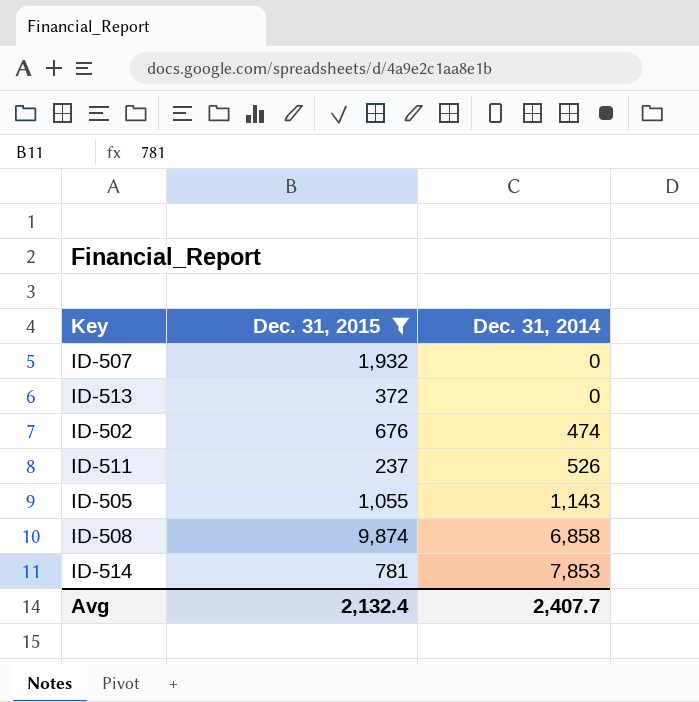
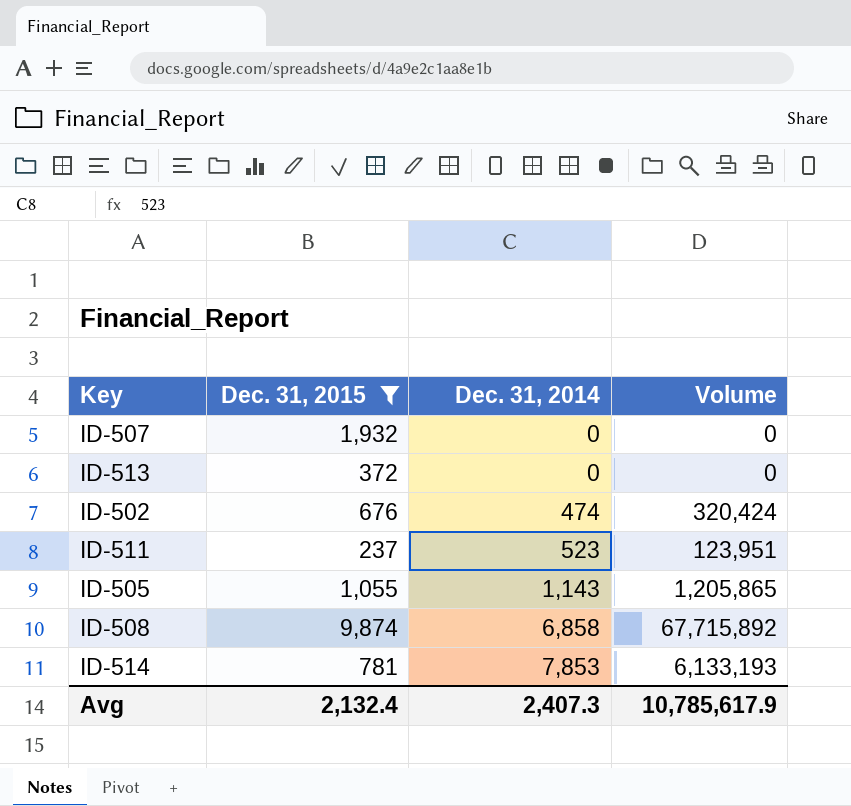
column Volume | formula: none -> [Dec. 31, 2015] * [Dec. 31, 2014]
ID-511 | Dec. 31, 2014: 526 -> 523
Avg | Dec. 31, 2014: 2,407.7 -> 2,407.3

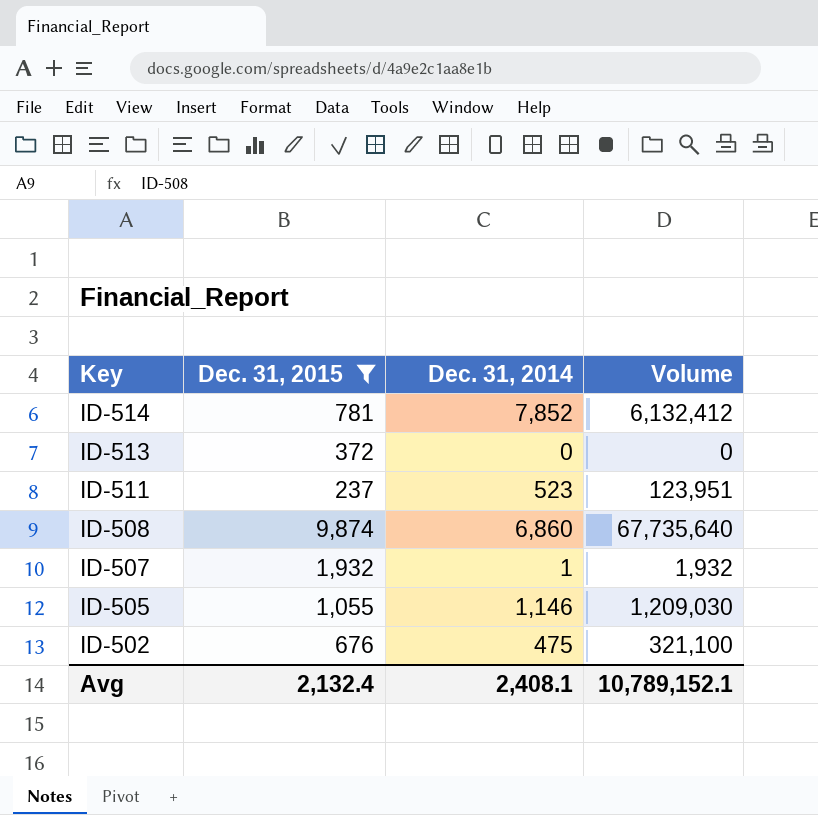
row order: Dec. 31, 2014 ascending -> Key descending
ID-514 | Dec. 31, 2014: 7,853 -> 7,852
ID-514 | Volume: 6,133,193 -> 6,132,412
ID-508 | Dec. 31, 2014: 6,858 -> 6,860
ID-508 | Volume: 67,715,892 -> 67,735,640
ID-507 | Dec. 31, 2014: 0 -> 1
ID-507 | Volume: 0 -> 1,932
ID-505 | Dec. 31, 2014: 1,143 -> 1,146
ID-505 | Volume: 1,205,865 -> 1,209,030
ID-502 | Dec. 31, 2014: 474 -> 475
ID-502 | Volume: 320,424 -> 321,100
Avg | Dec. 31, 2014: 2,407.3 -> 2,408.1
Avg | Volume: 10,785,617.9 -> 10,789,152.1

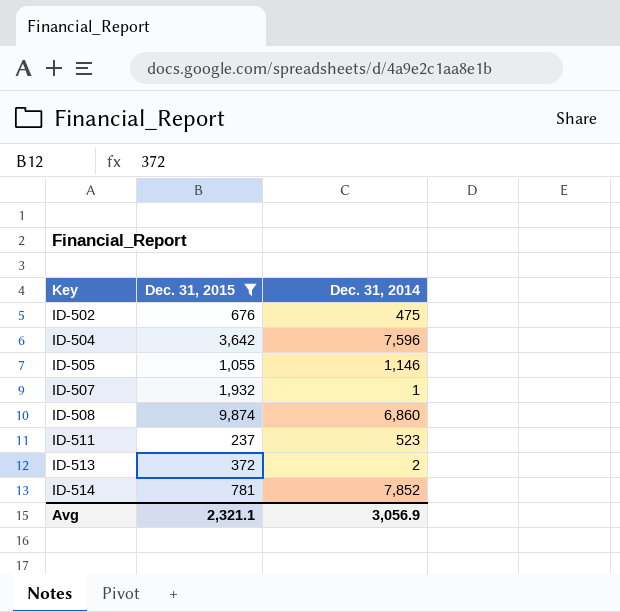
row order: Key descending -> Key ascending
column Volume | formula: [Dec. 31, 2015] * [Dec. 31, 2014] -> none
row ID-504: none -> 3,642 | 7,596
ID-513 | Dec. 31, 2014: 0 -> 2
Avg | Dec. 31, 2015: 2,132.4 -> 2,321.1
Avg | Dec. 31, 2014: 2,408.1 -> 3,056.9

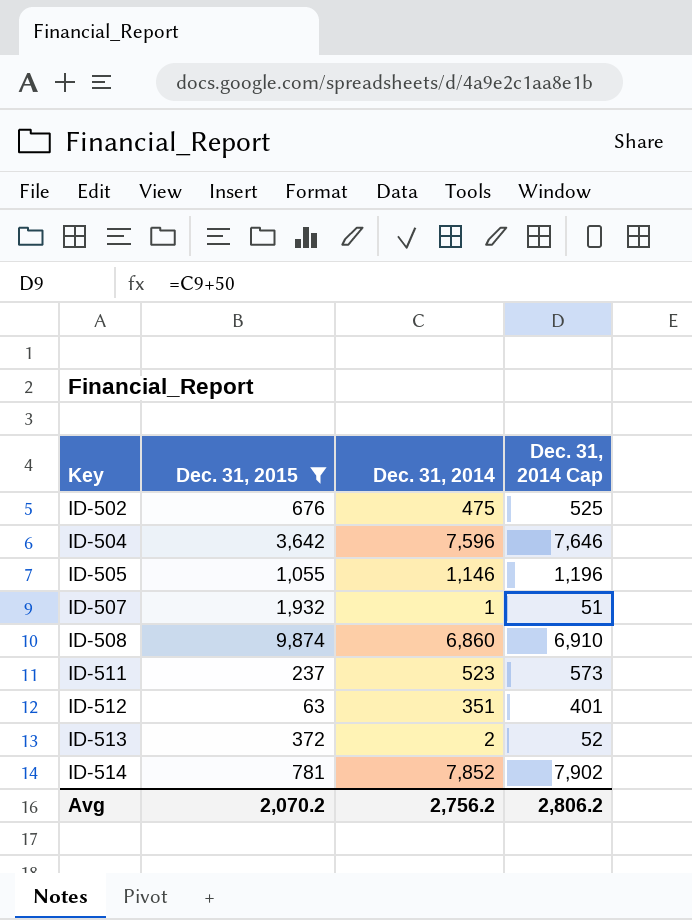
column Dec. 31, 2014 Cap | formula: none -> [Dec. 31, 2014] + 50
row ID-512: none -> 63 | 351 | 401
Avg | Dec. 31, 2015: 2,321.1 -> 2,070.2
Avg | Dec. 31, 2014: 3,056.9 -> 2,756.2

